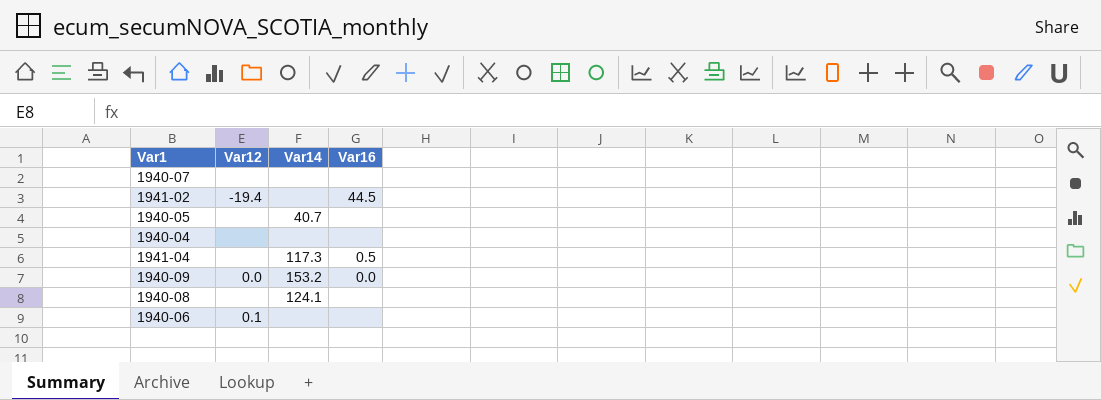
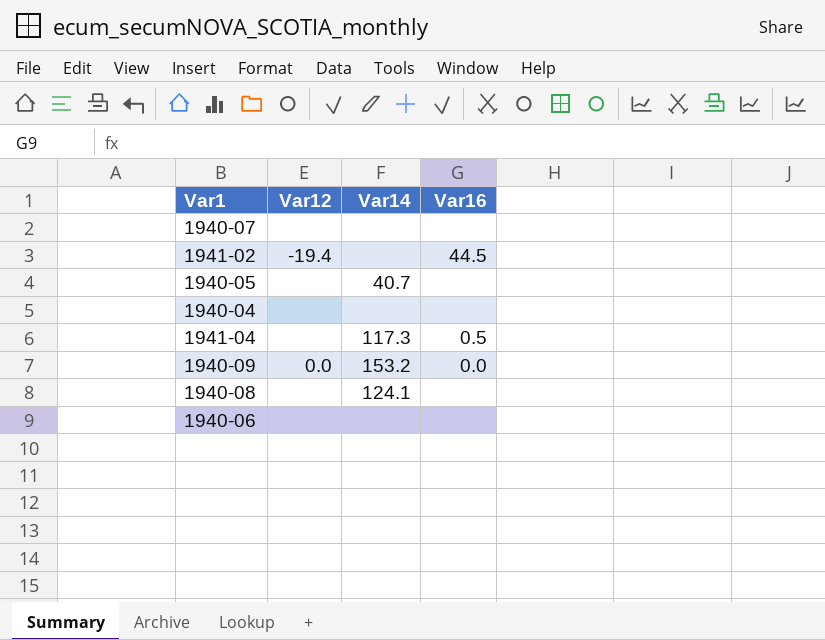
1940-06 | Var12: 0.1 -> none

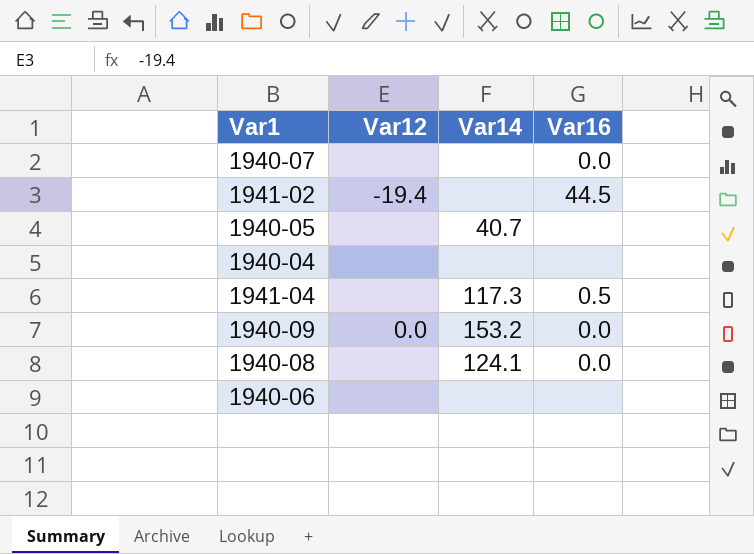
1940-07 | Var16: none -> 0.0
1940-08 | Var16: none -> 0.0

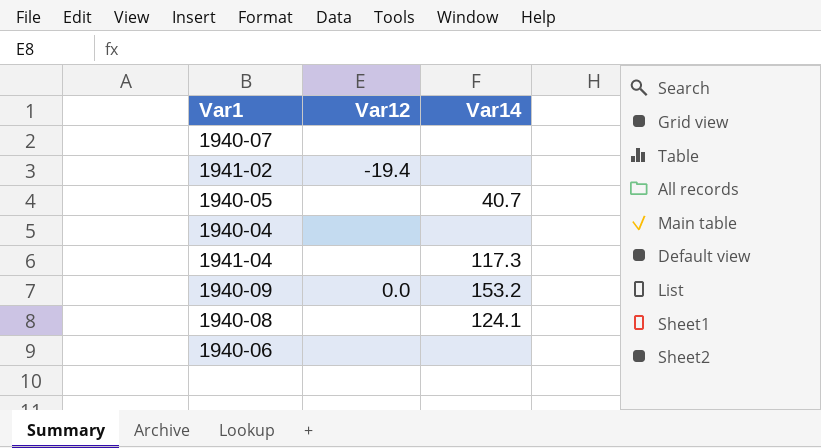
column Var16 | position: 4 -> none

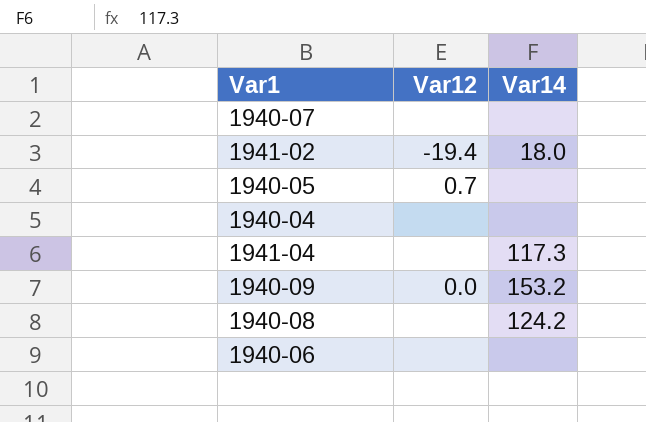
1941-02 | Var14: none -> 18.0
1940-05 | Var12: none -> 0.7
1940-05 | Var14: 40.7 -> none
1940-08 | Var14: 124.1 -> 124.2

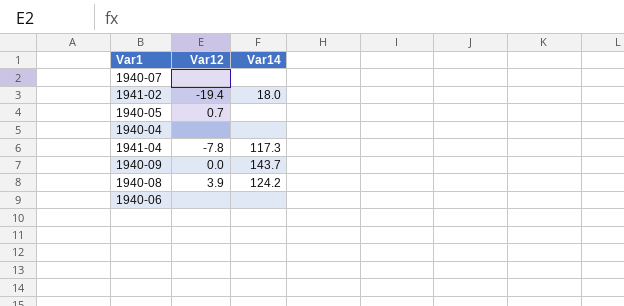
1941-04 | Var12: none -> -7.8
1940-09 | Var14: 153.2 -> 143.7
1940-08 | Var12: none -> 3.9

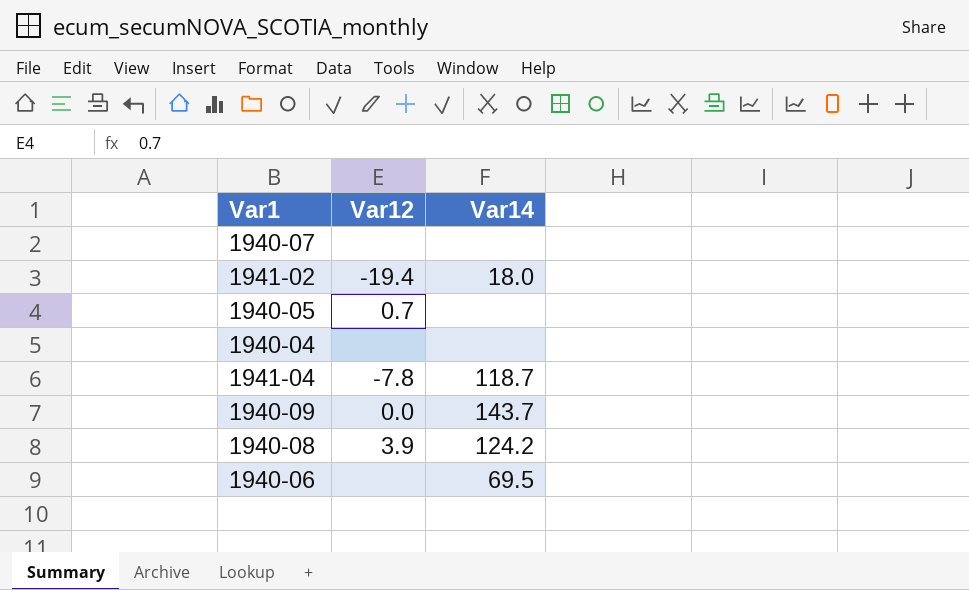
1941-04 | Var14: 117.3 -> 118.7
1940-06 | Var14: none -> 69.5

